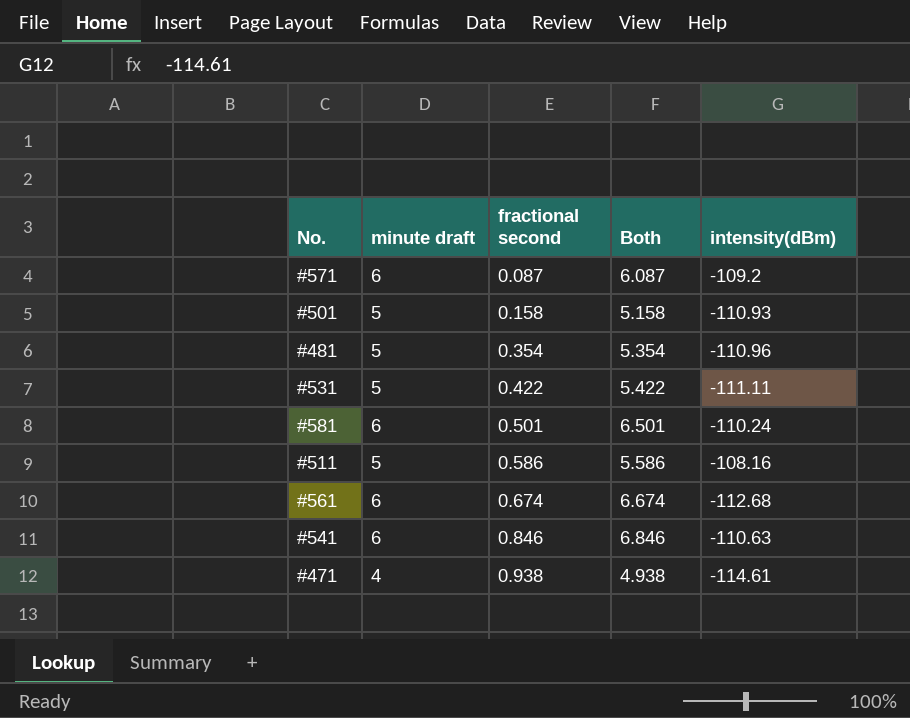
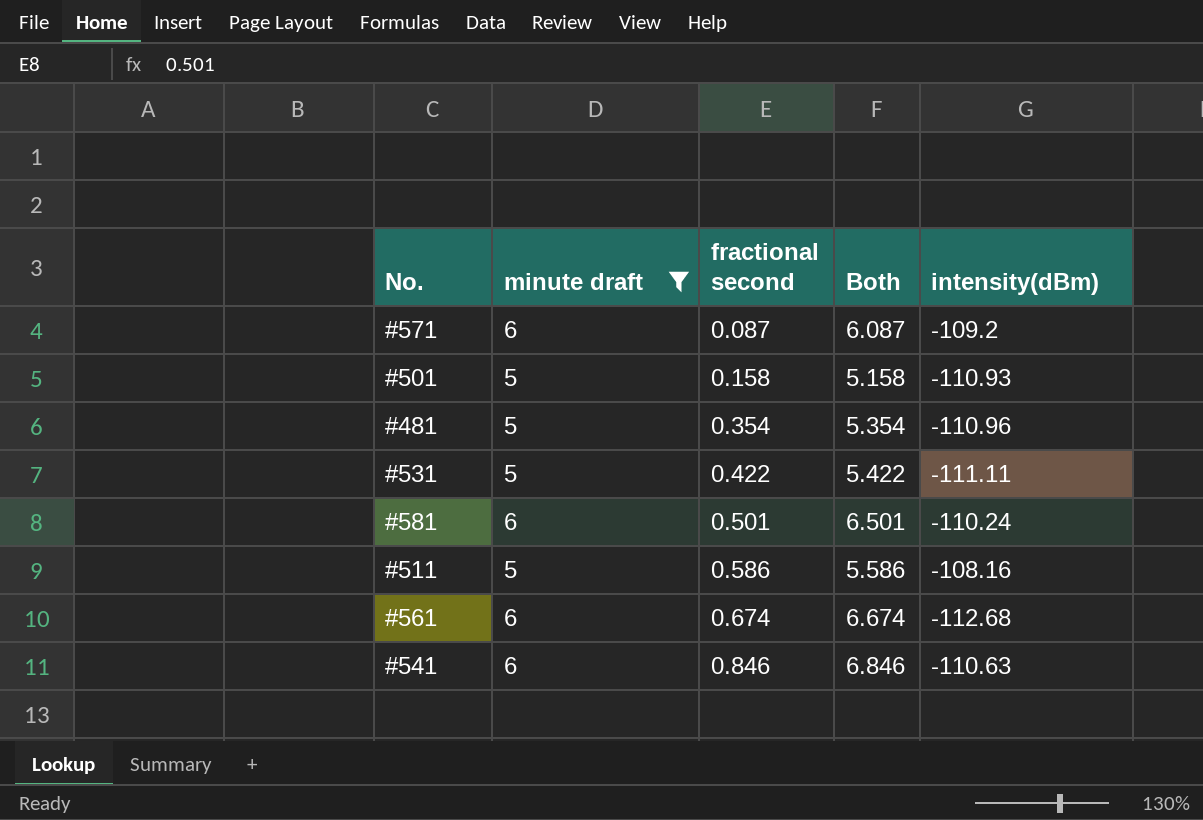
filter: none -> minute draft != 4

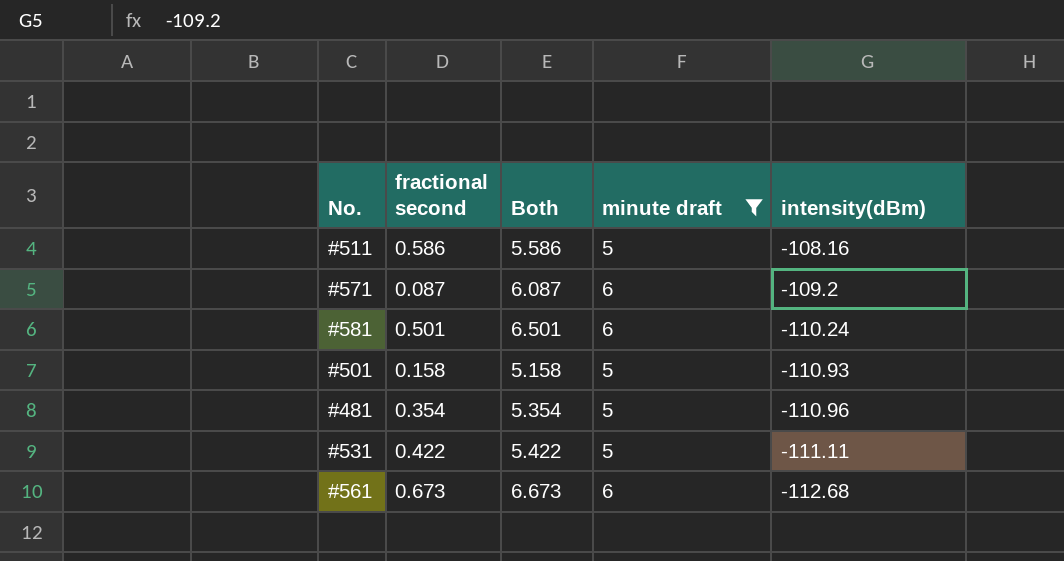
row order: fractional second ascending -> intensity(dBm) descending
column minute draft | position: 2 -> 4
row #541: 6 | 0.846 | 6.846 | -110.63 -> none
#561 | fractional second: 0.674 -> 0.673
#561 | Both: 6.674 -> 6.673

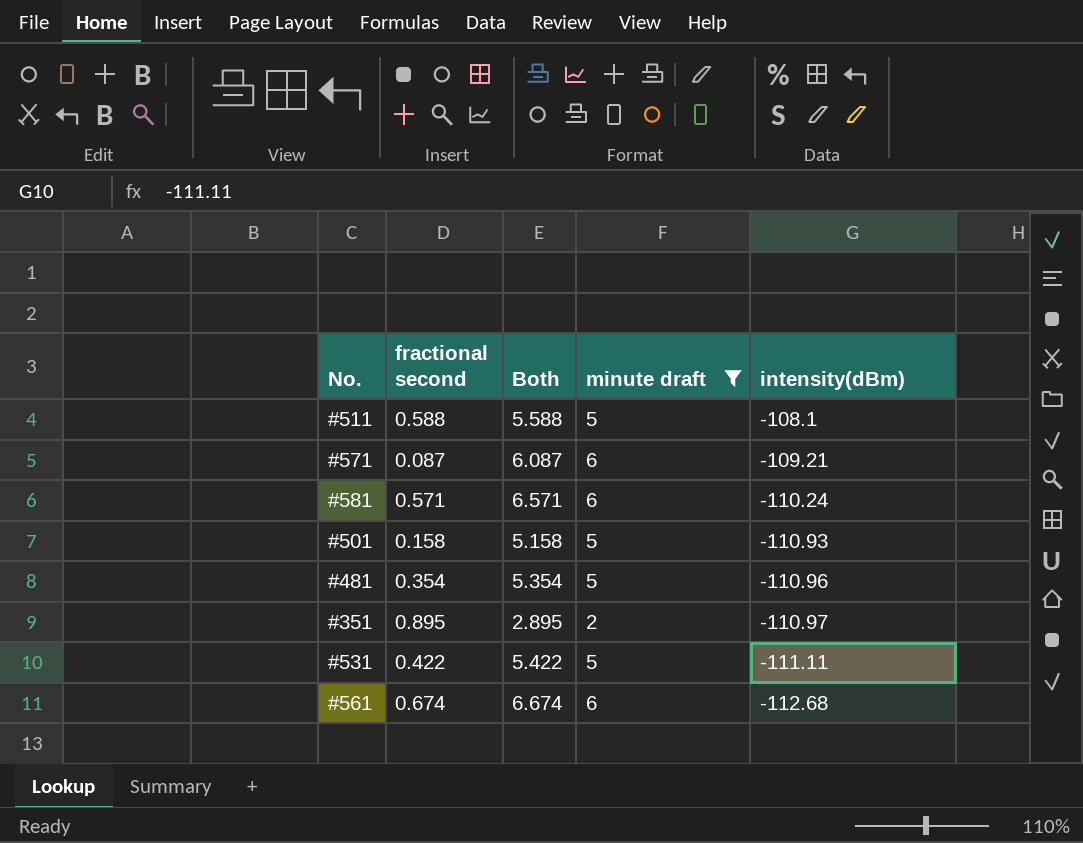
#511 | fractional second: 0.586 -> 0.588
#511 | Both: 5.586 -> 5.588
#511 | intensity(dBm): -108.16 -> -108.1
#571 | intensity(dBm): -109.2 -> -109.21
#581 | fractional second: 0.501 -> 0.571
#581 | Both: 6.501 -> 6.571
row #351: none -> 0.895 | 2.895 | 2 | -110.97
#561 | fractional second: 0.673 -> 0.674
#561 | Both: 6.673 -> 6.674

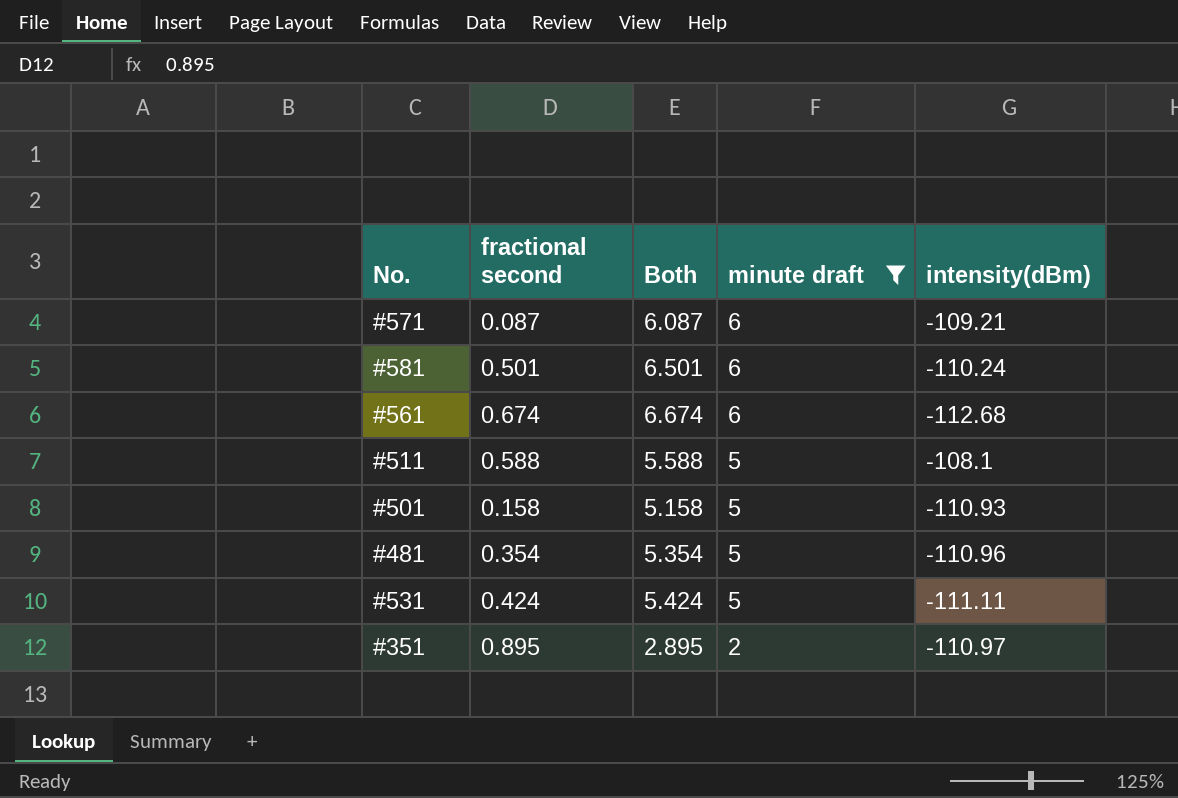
row order: intensity(dBm) descending -> minute draft descending
#581 | fractional second: 0.571 -> 0.501
#581 | Both: 6.571 -> 6.501
#531 | fractional second: 0.422 -> 0.424
#531 | Both: 5.422 -> 5.424

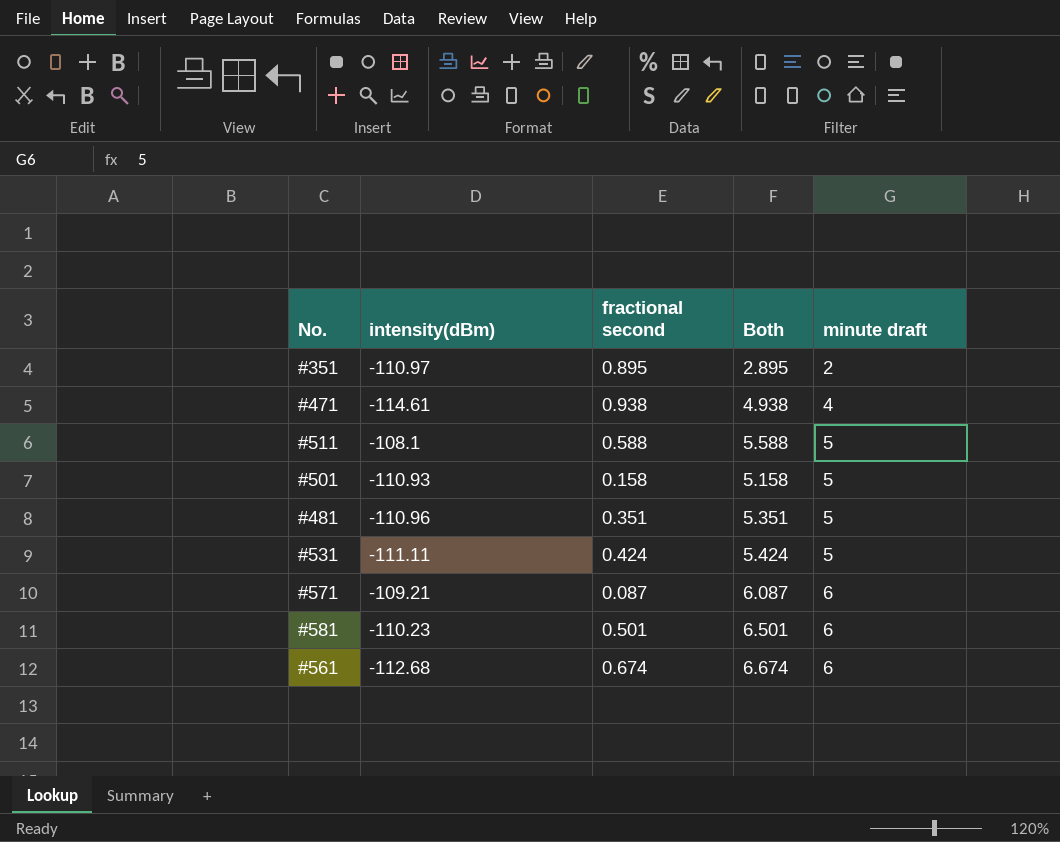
filter: minute draft != 4 -> none
row order: minute draft descending -> minute draft ascending
column intensity(dBm) | position: 5 -> 2
#481 | fractional second: 0.354 -> 0.351
#481 | Both: 5.354 -> 5.351
#581 | intensity(dBm): -110.24 -> -110.23

